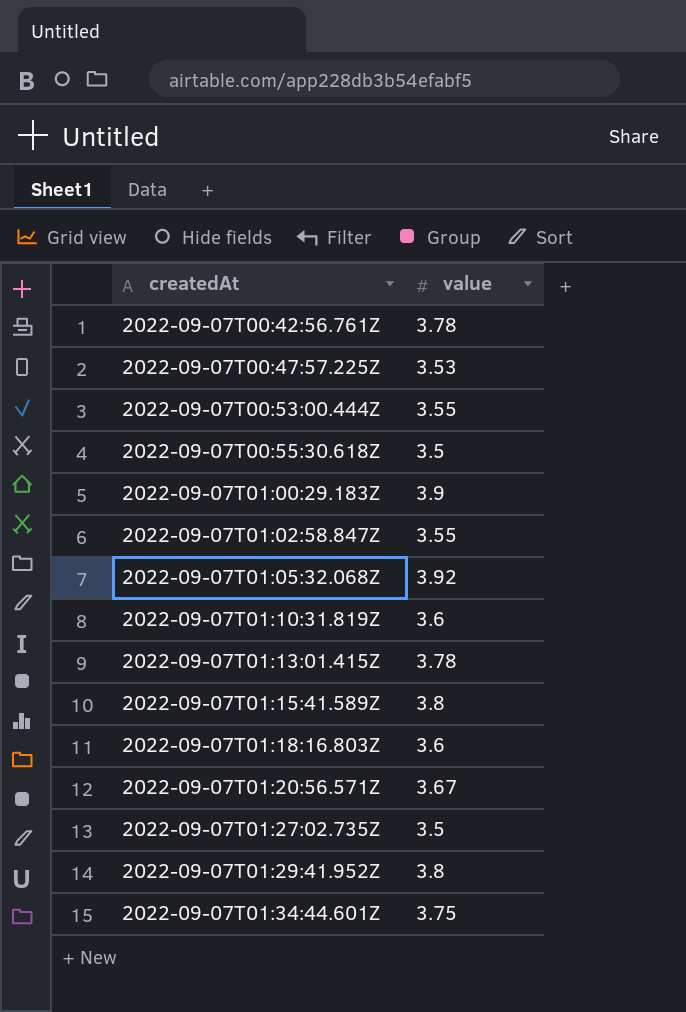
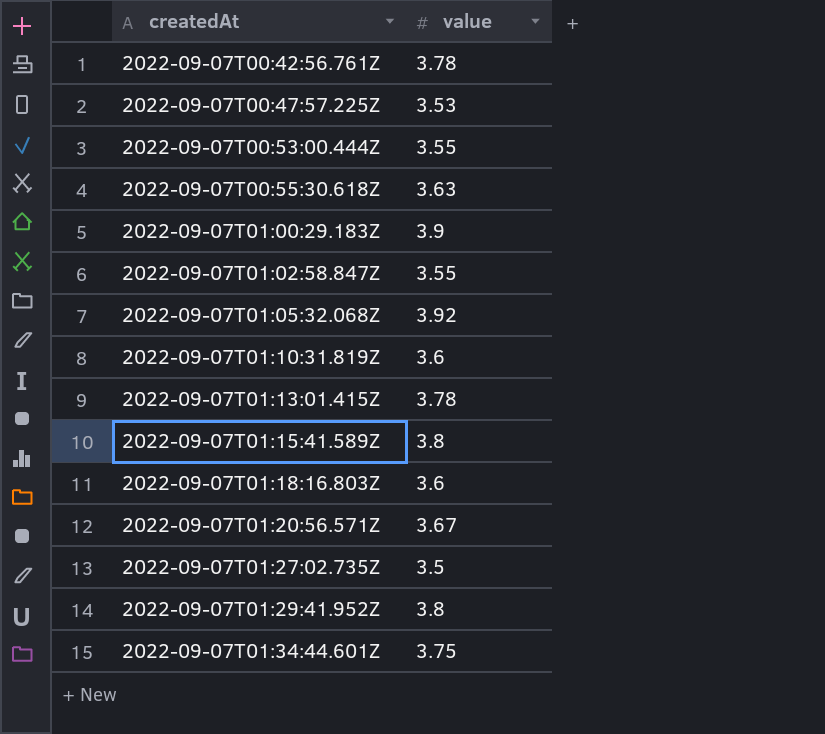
2022-09-07T00:55:30.618Z | value: 3.5 -> 3.63

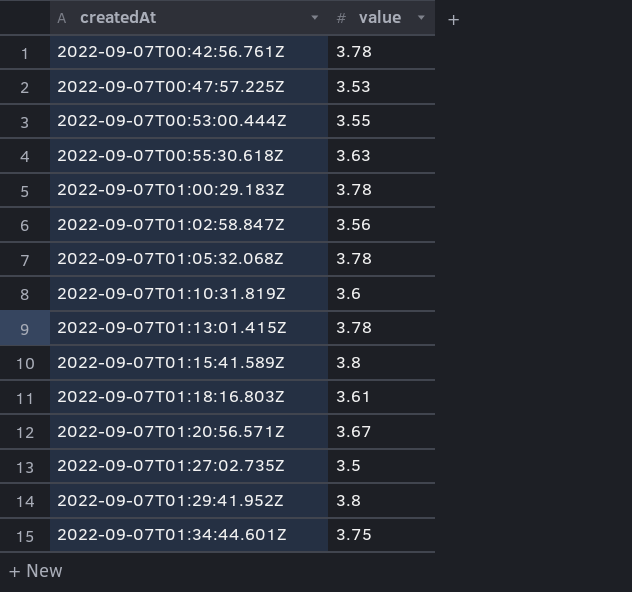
2022-09-07T01:00:29.183Z | value: 3.9 -> 3.78
2022-09-07T01:02:58.847Z | value: 3.55 -> 3.56
2022-09-07T01:05:32.068Z | value: 3.92 -> 3.78
2022-09-07T01:18:16.803Z | value: 3.6 -> 3.61

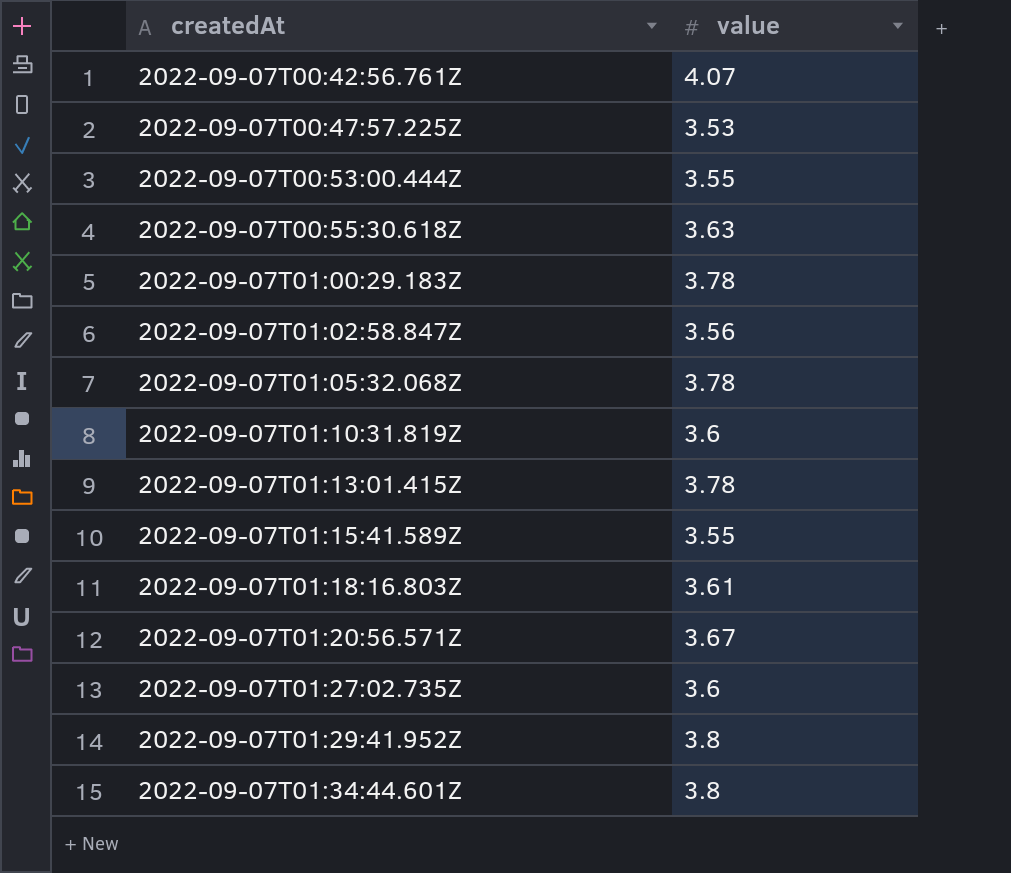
2022-09-07T00:42:56.761Z | value: 3.78 -> 4.07
2022-09-07T01:15:41.589Z | value: 3.8 -> 3.55
2022-09-07T01:27:02.735Z | value: 3.5 -> 3.6
2022-09-07T01:34:44.601Z | value: 3.75 -> 3.8

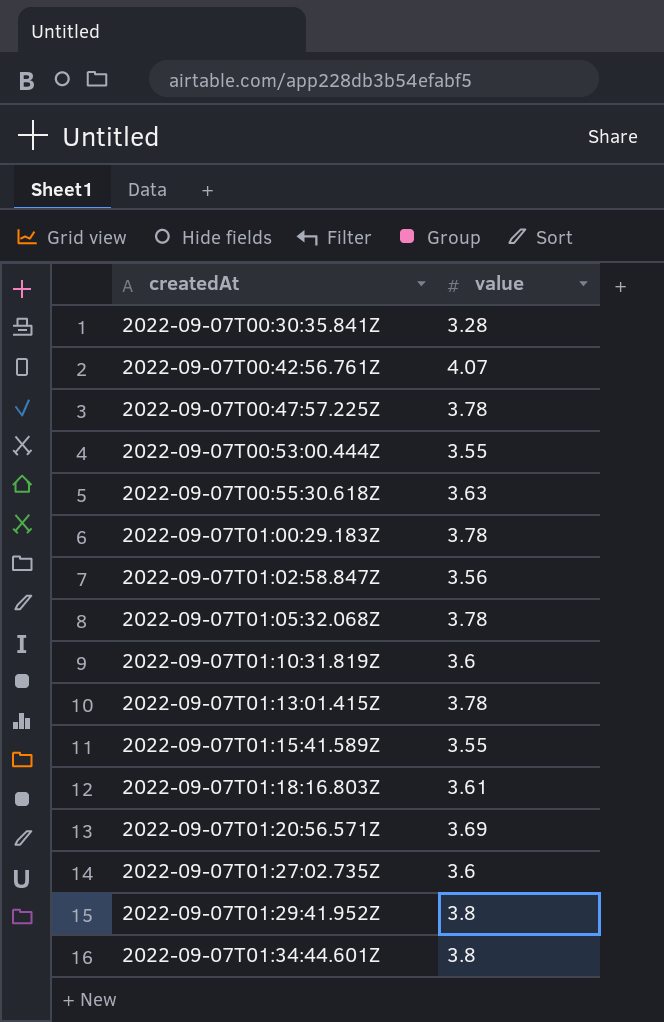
row 2022-09-07T00:30:35.841Z: none -> 3.28
2022-09-07T00:47:57.225Z | value: 3.53 -> 3.78
2022-09-07T01:20:56.571Z | value: 3.67 -> 3.69

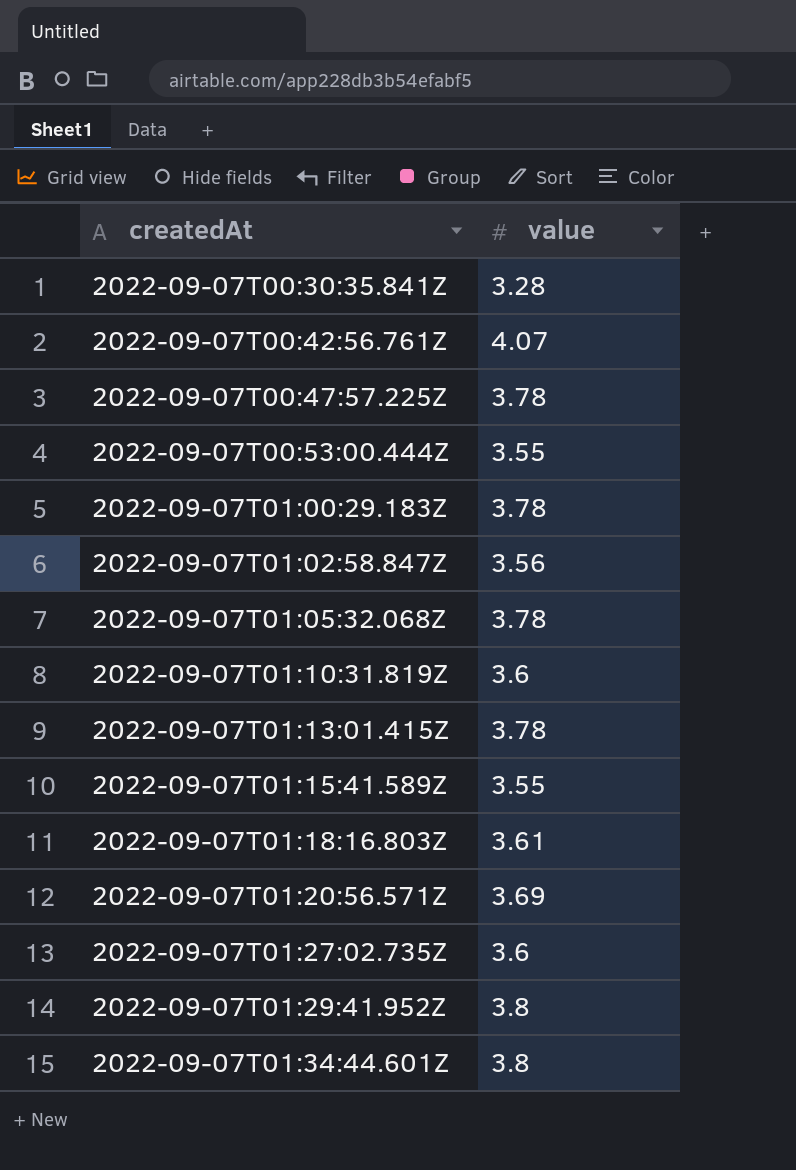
row 2022-09-07T00:55:30.618Z: 3.63 -> none

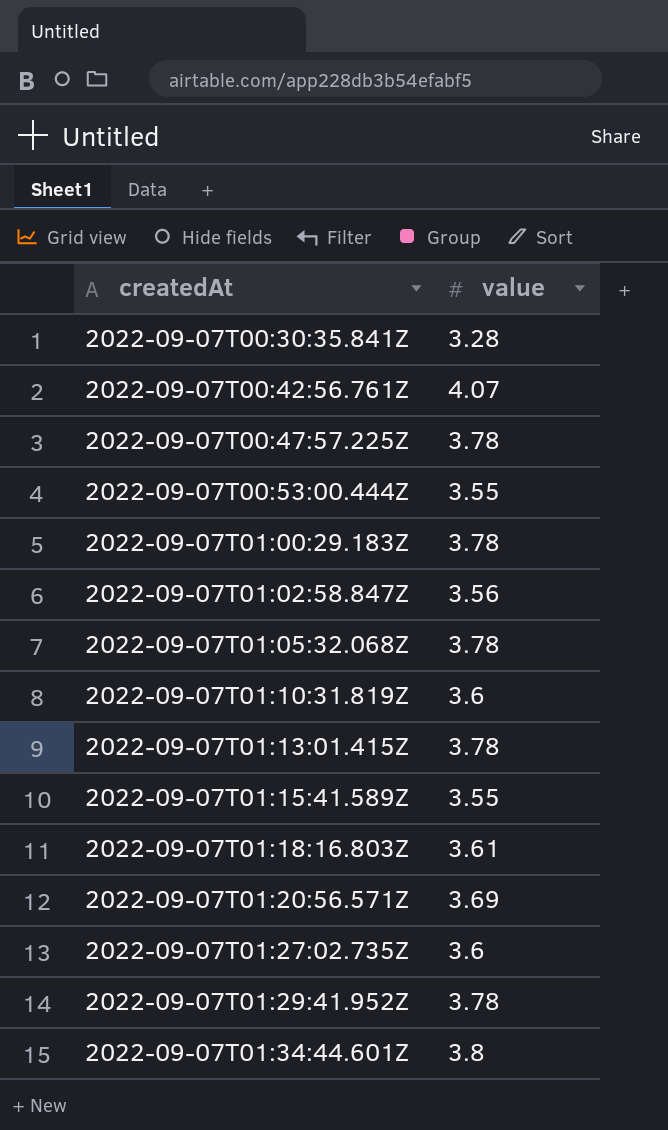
2022-09-07T01:29:41.952Z | value: 3.8 -> 3.78

